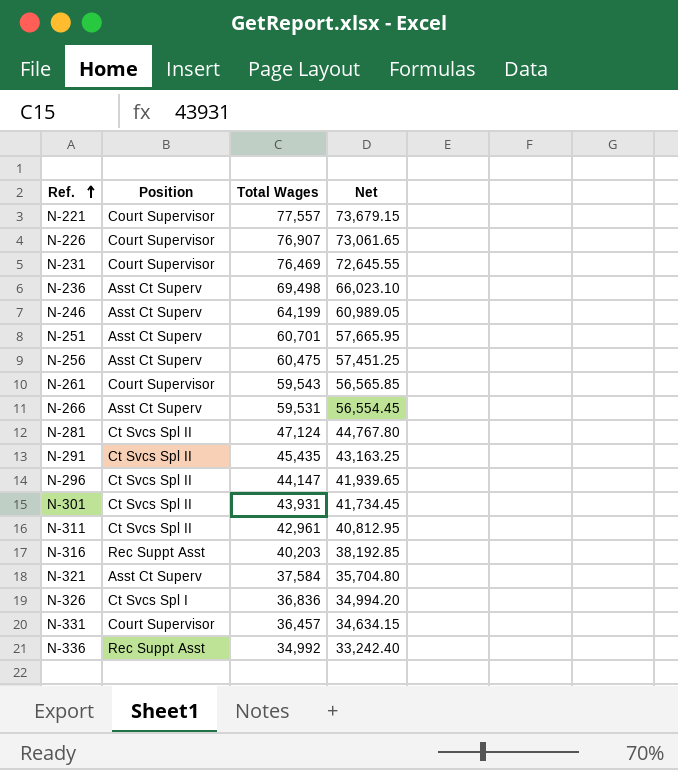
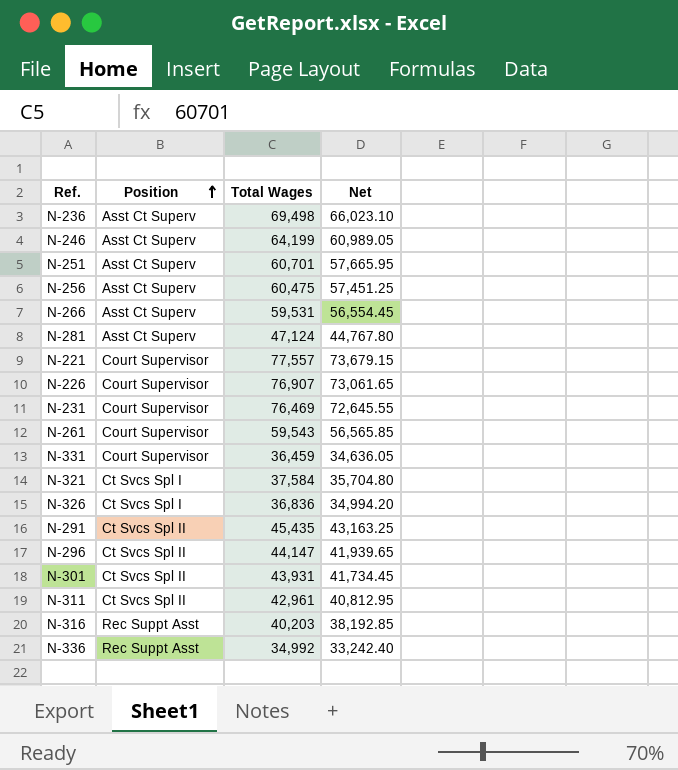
row order: Ref. ascending -> Position ascending
N-281 | Position: Ct Svcs Spl II -> Asst Ct Superv
N-331 | Total Wages: 36,457 -> 36,459
N-331 | Net: 34,634.15 -> 34,636.05
N-321 | Position: Asst Ct Superv -> Ct Svcs Spl I

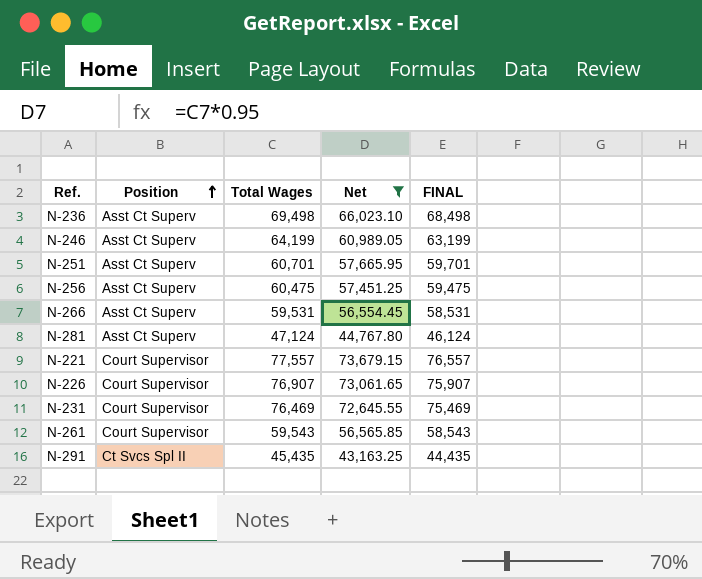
filter: none -> Net >= 43,163.25
column FINAL | formula: none -> [Total Wages] - 1000

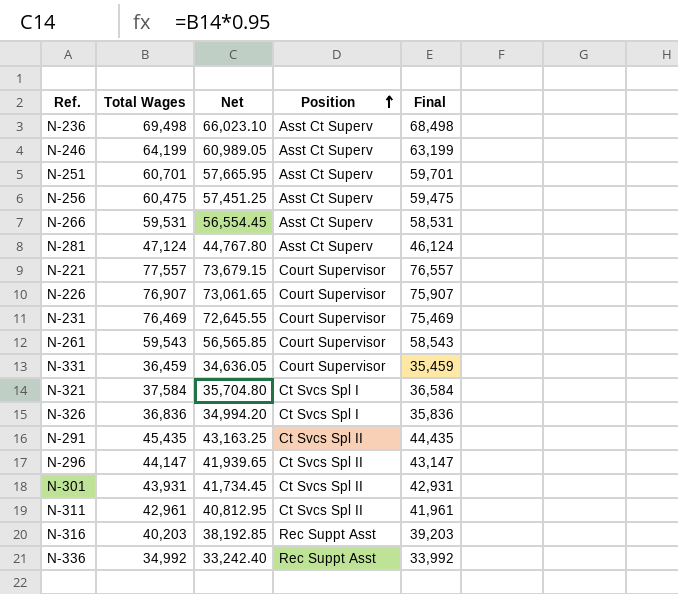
filter: Net >= 43,163.25 -> none
column Position | position: 2 -> 4
column name: FINAL -> Final

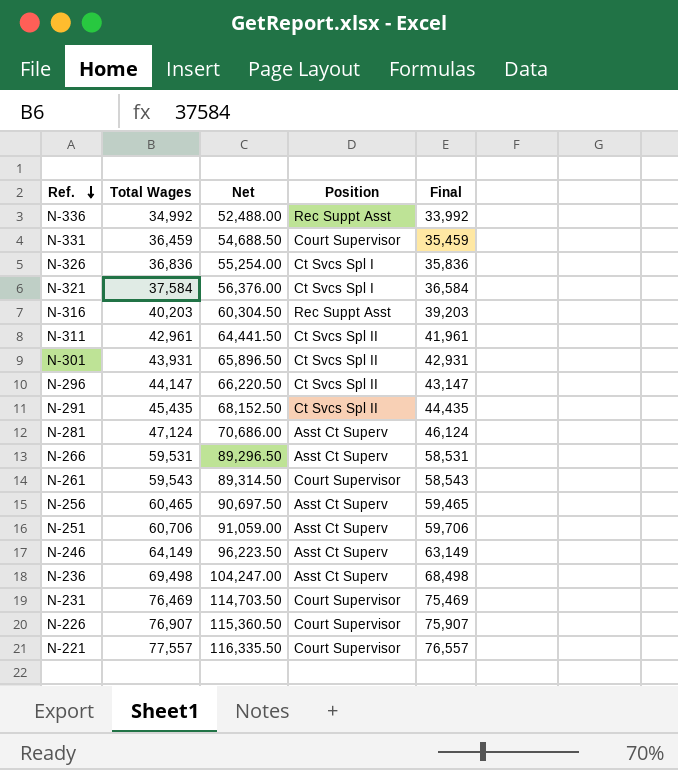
row order: Position ascending -> Ref. descending
column Net | formula: [Total Wages] * 0.95 -> [Total Wages] * 1.5
N-256 | Total Wages: 60,475 -> 60,465
N-256 | Final: 59,475 -> 59,465
N-251 | Total Wages: 60,701 -> 60,706
N-251 | Final: 59,701 -> 59,706
N-246 | Total Wages: 64,199 -> 64,149
N-246 | Final: 63,199 -> 63,149

